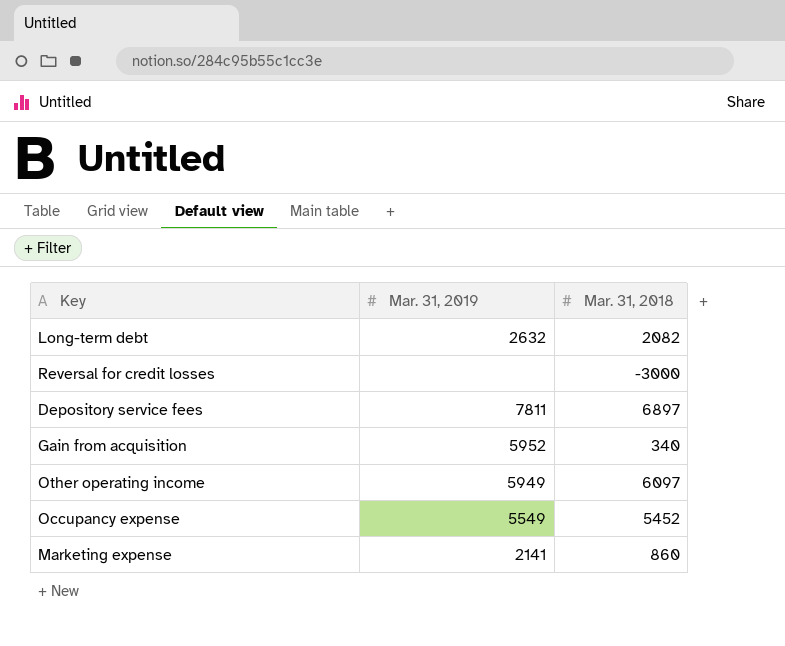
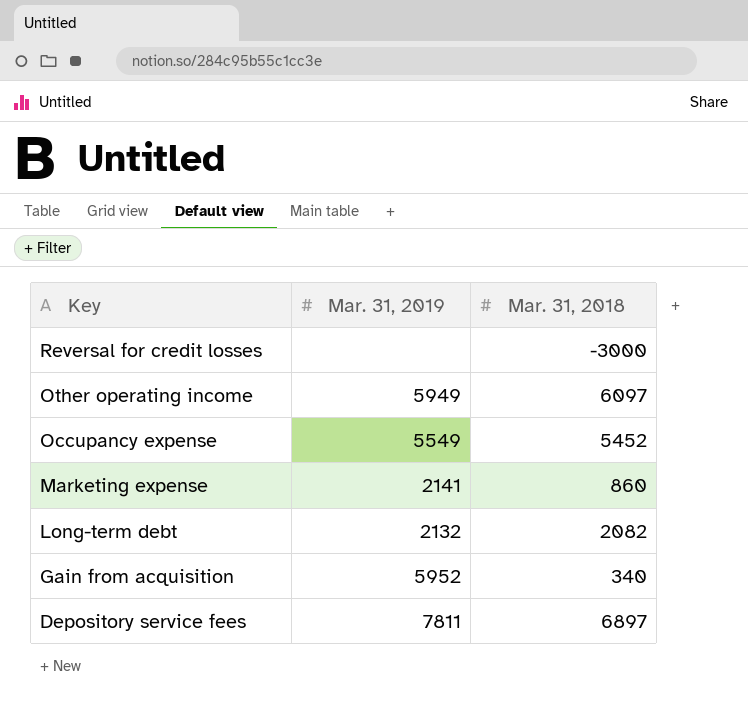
row order: none -> Key descending
Long-term debt | Mar. 31, 2019: 2632 -> 2132

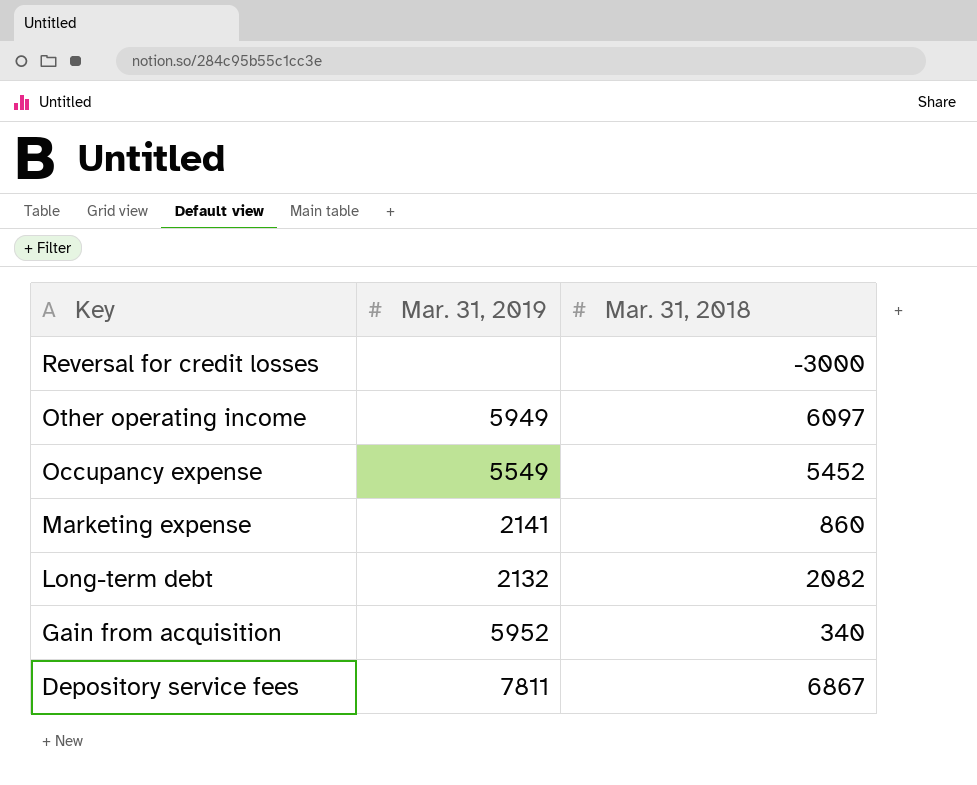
Depository service fees | Mar. 31, 2018: 6897 -> 6867

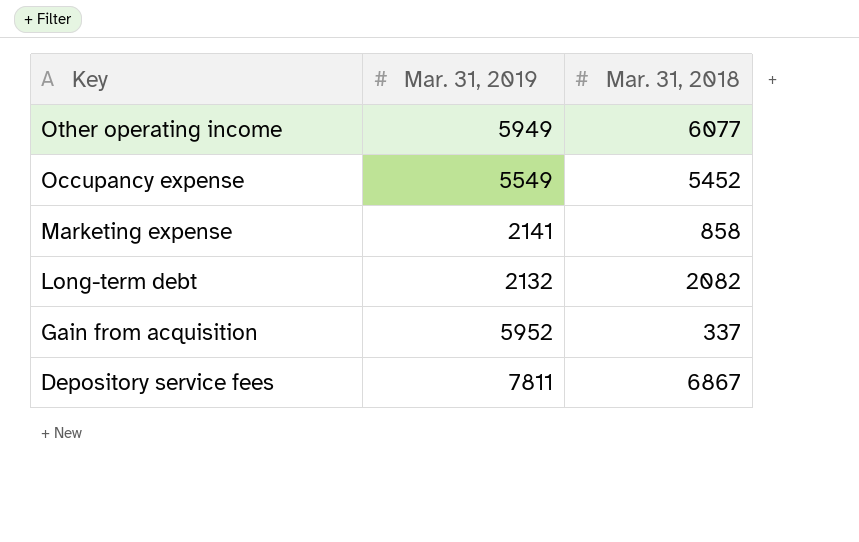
row Reversal for credit losses: none | -3000 -> none
Other operating income | Mar. 31, 2018: 6097 -> 6077
Marketing expense | Mar. 31, 2018: 860 -> 858
Gain from acquisition | Mar. 31, 2018: 340 -> 337

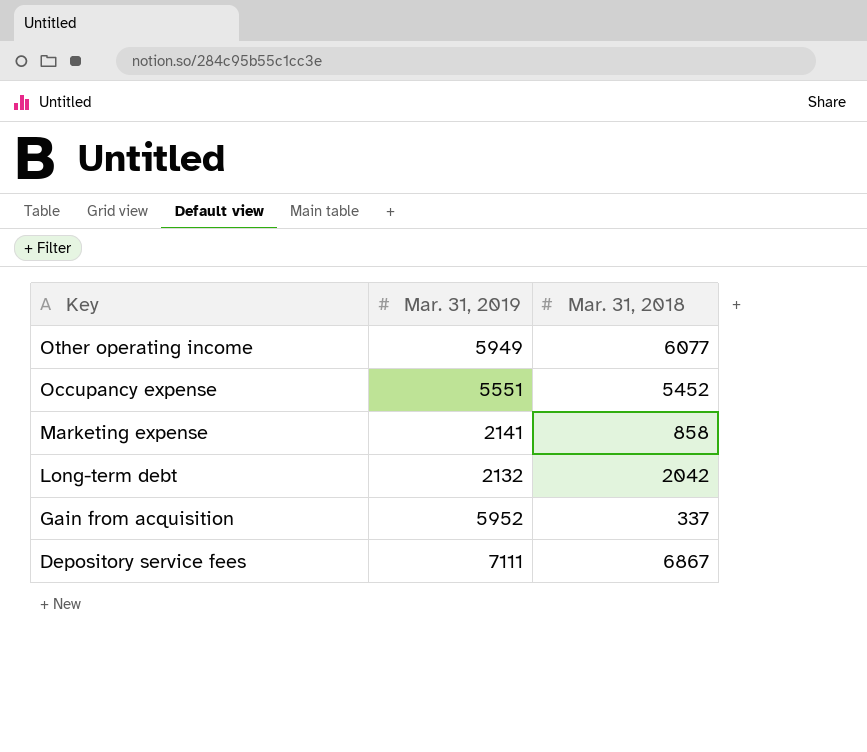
Occupancy expense | Mar. 31, 2019: 5549 -> 5551
Long-term debt | Mar. 31, 2018: 2082 -> 2042
Depository service fees | Mar. 31, 2019: 7811 -> 7111

